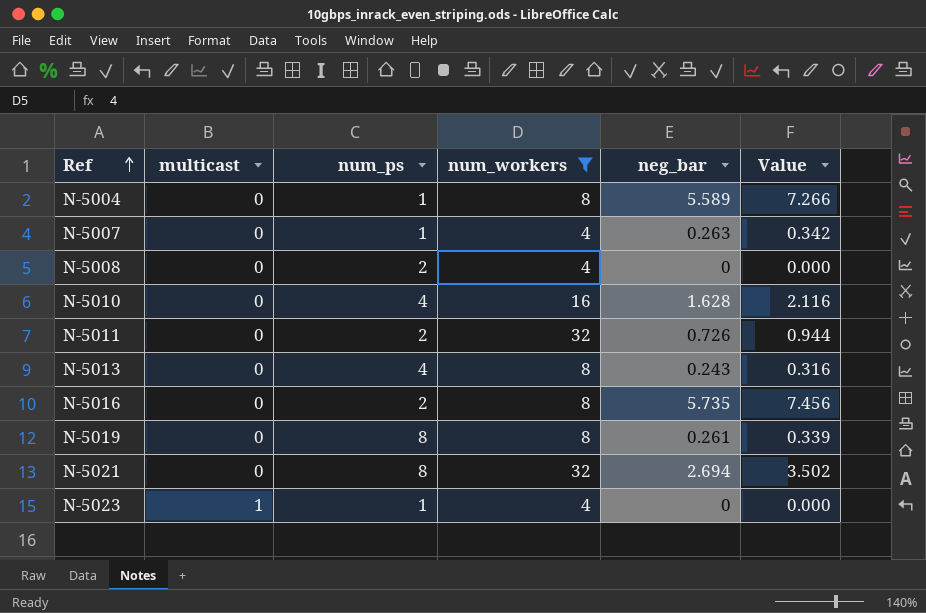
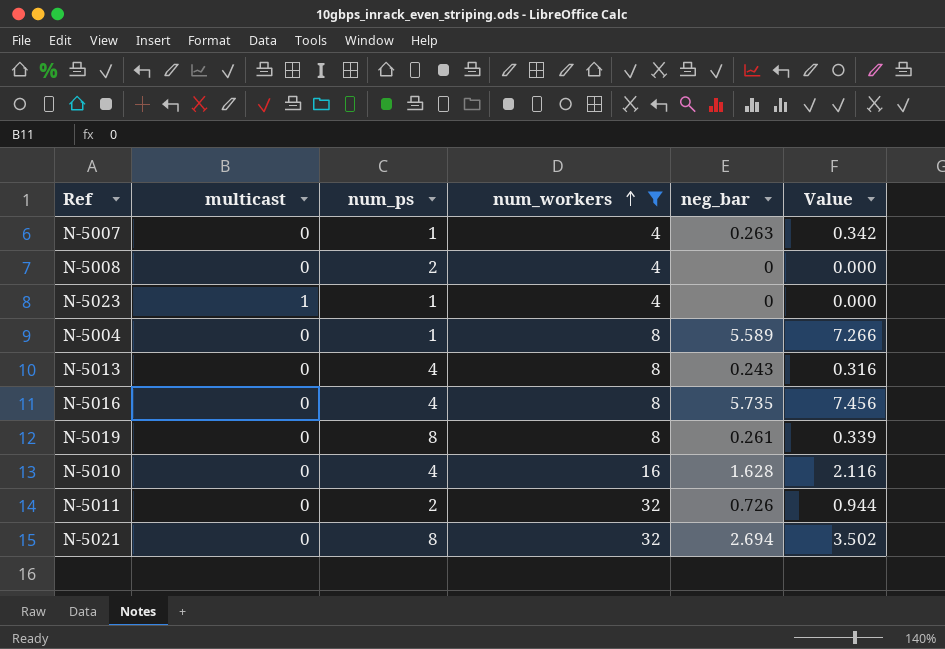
row order: Ref ascending -> num_workers ascending
N-5016 | num_ps: 2 -> 4

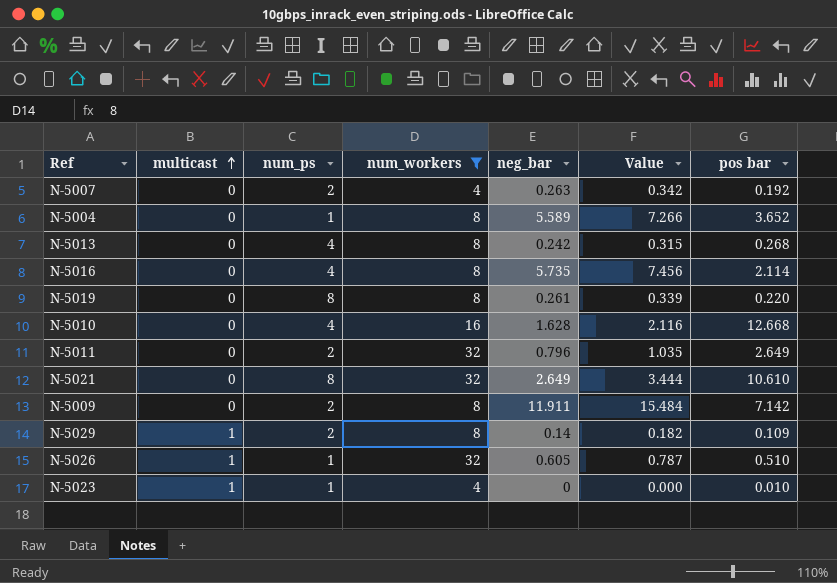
row order: num_workers ascending -> multicast ascending
column pos bar | position: none -> 7
row N-5008: 0 | 2 | 4 | 0 | 0.000 -> none
N-5007 | num_ps: 1 -> 2
N-5013 | neg_bar: 0.243 -> 0.242
N-5013 | Value: 0.316 -> 0.315
N-5011 | neg_bar: 0.726 -> 0.796
N-5011 | Value: 0.944 -> 1.035
N-5021 | neg_bar: 2.694 -> 2.649
N-5021 | Value: 3.502 -> 3.444
row N-5009: none -> 0 | 2 | 8 | 11.911 | 15.484 | 7.142
row N-5029: none -> 1 | 2 | 8 | 0.14 | 0.182 | 0.109
row N-5026: none -> 1 | 1 | 32 | 0.605 | 0.787 | 0.510

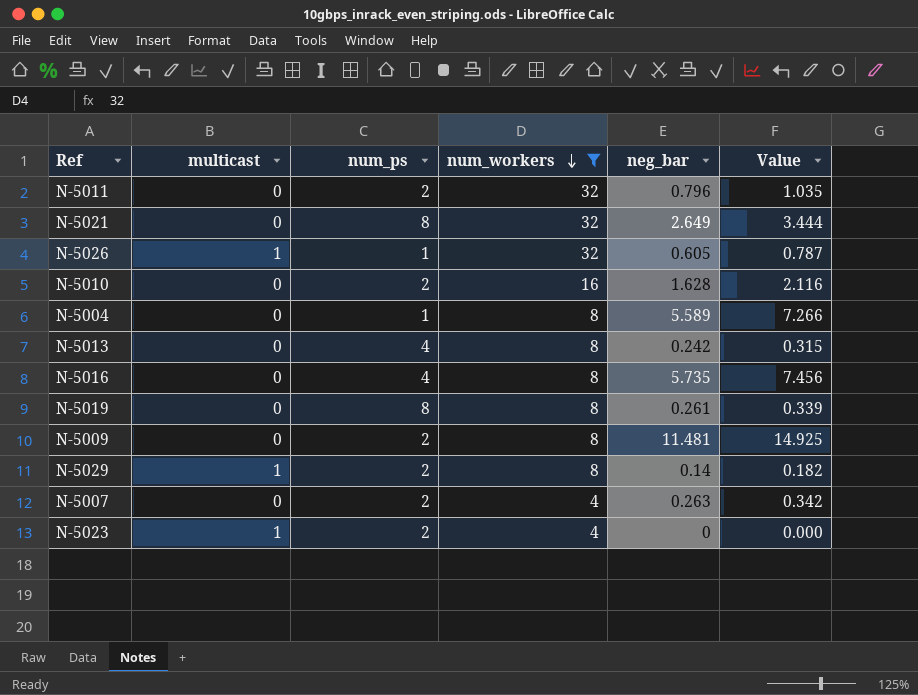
row order: multicast ascending -> num_workers descending
column pos bar | position: 7 -> none
N-5010 | num_ps: 4 -> 2
N-5009 | neg_bar: 11.911 -> 11.481
N-5009 | Value: 15.484 -> 14.925
N-5023 | num_ps: 1 -> 2

